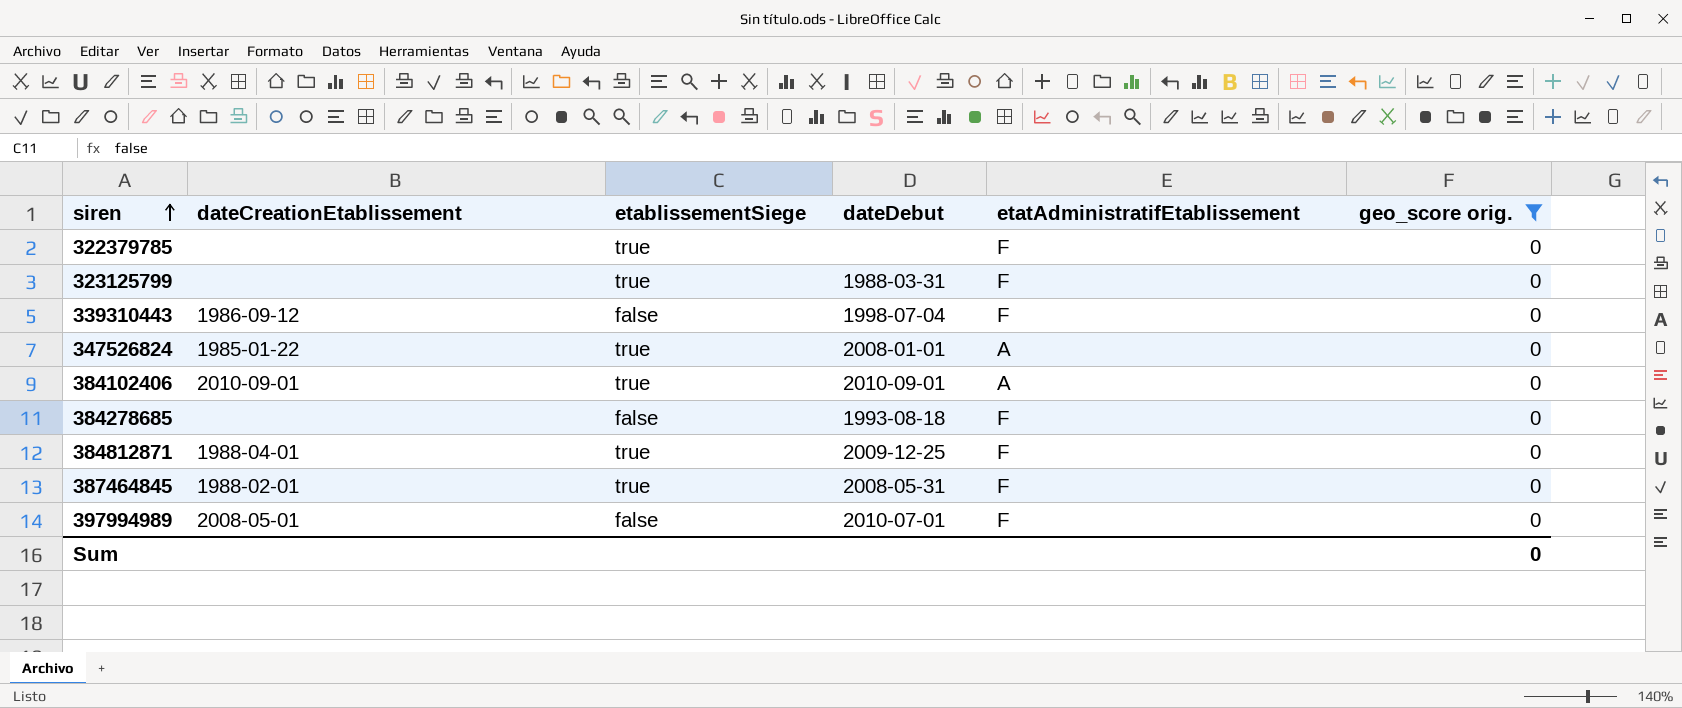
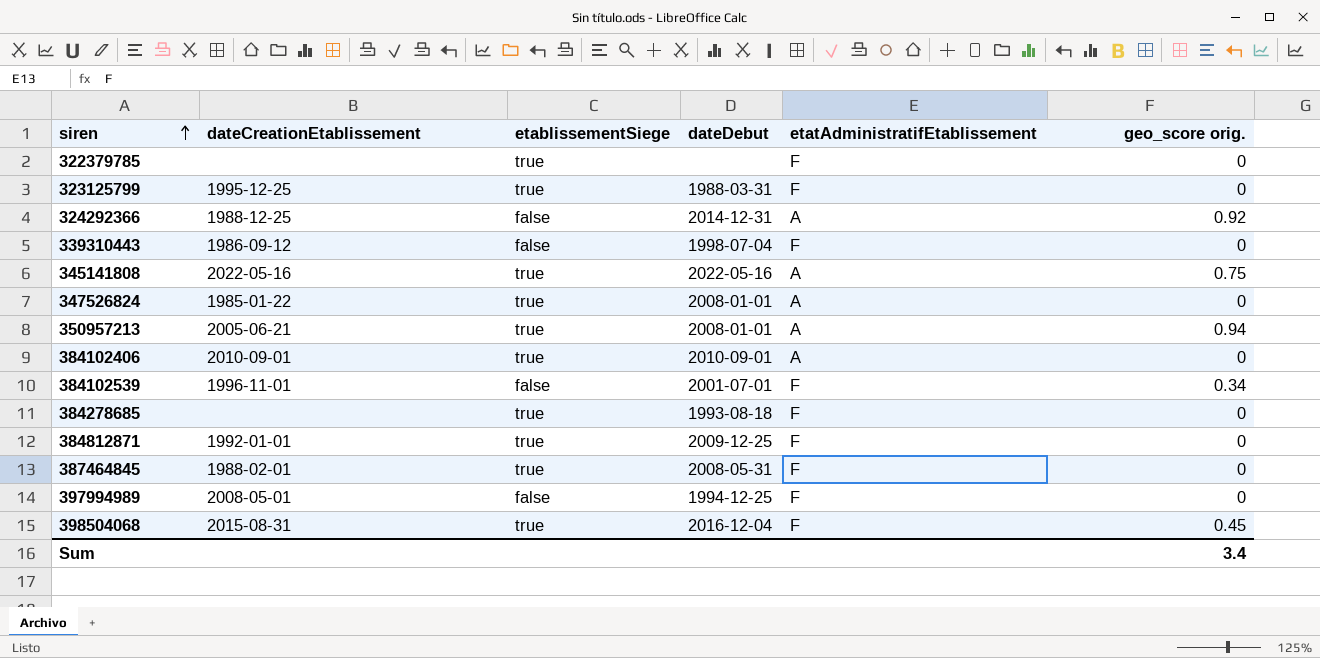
filter: geo_score orig. = 0 -> none
323125799 | dateCreationEtablissement: none -> 1995-12-25
384278685 | etablissementSiege: false -> true
384812871 | dateCreationEtablissement: 1988-04-01 -> 1992-01-01
397994989 | dateDebut: 2010-07-01 -> 1994-12-25
Sum | geo_score orig.: 0 -> 3.4

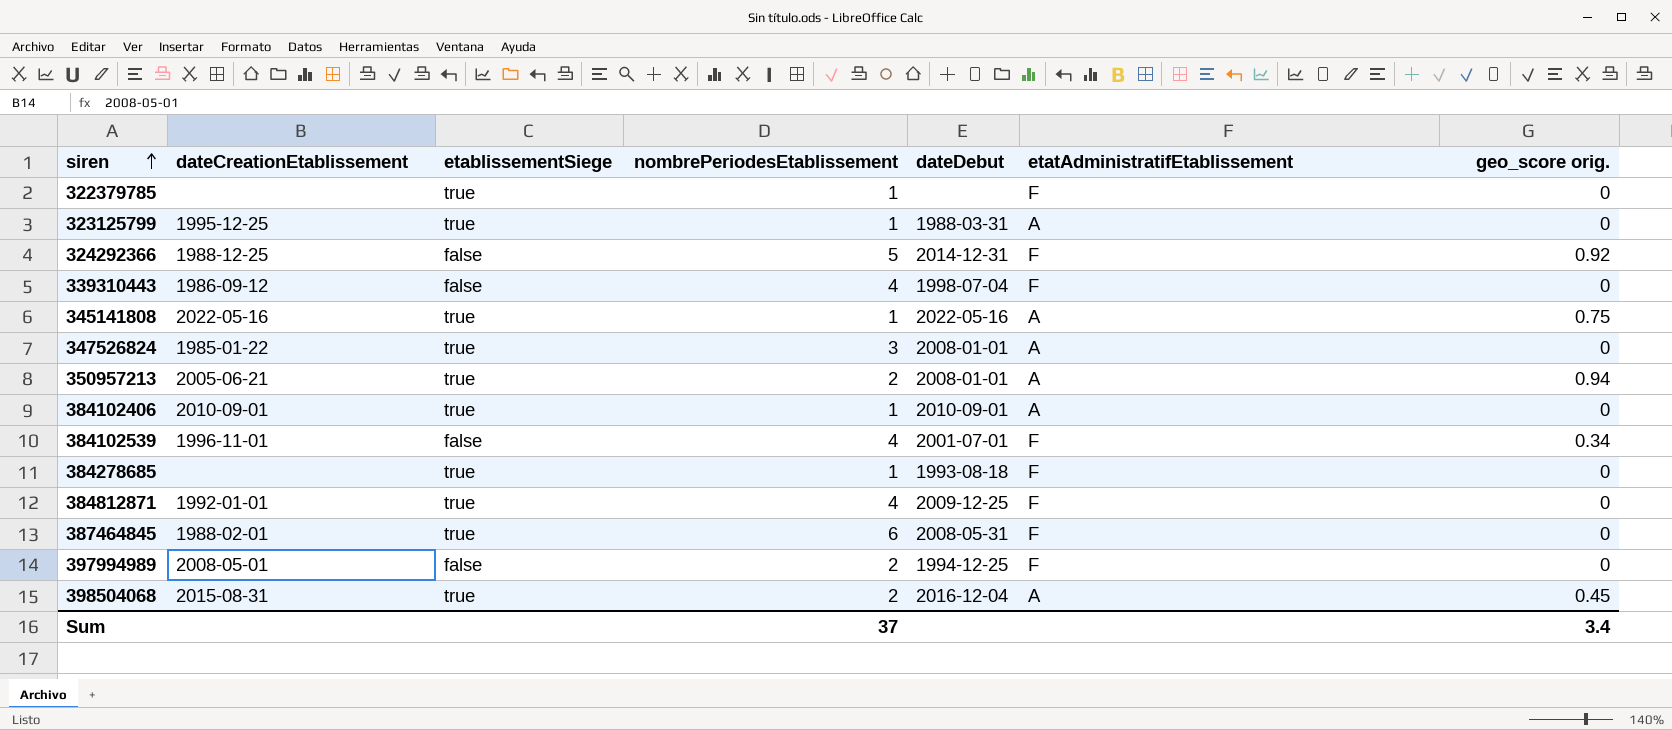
column nombrePeriodesEtablissement | position: none -> 4
323125799 | etatAdministratifEtablissement: F -> A
324292366 | etatAdministratifEtablissement: A -> F
398504068 | etatAdministratifEtablissement: F -> A

